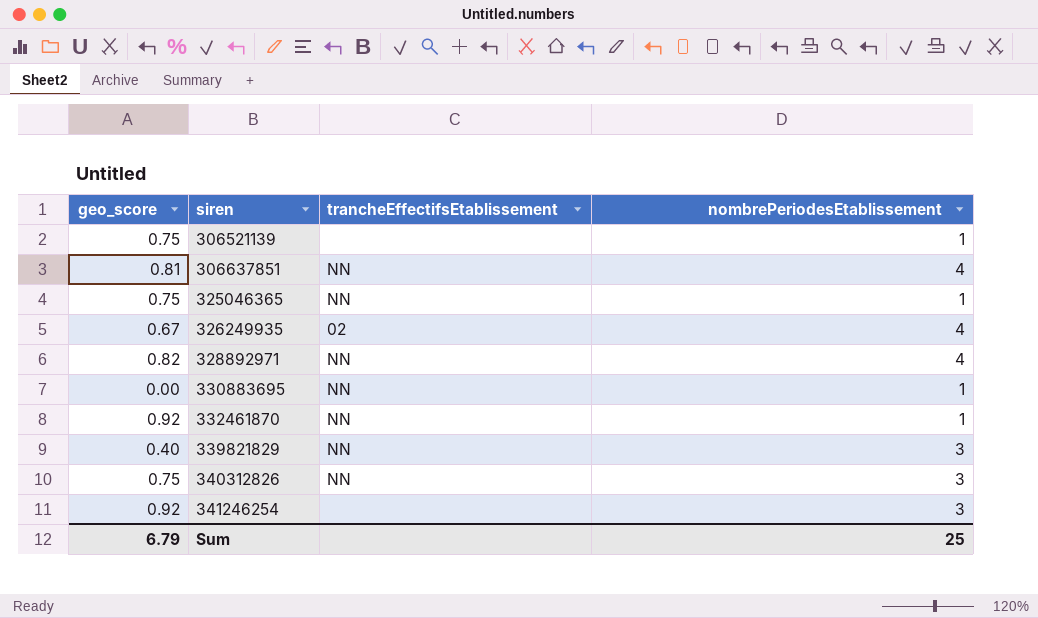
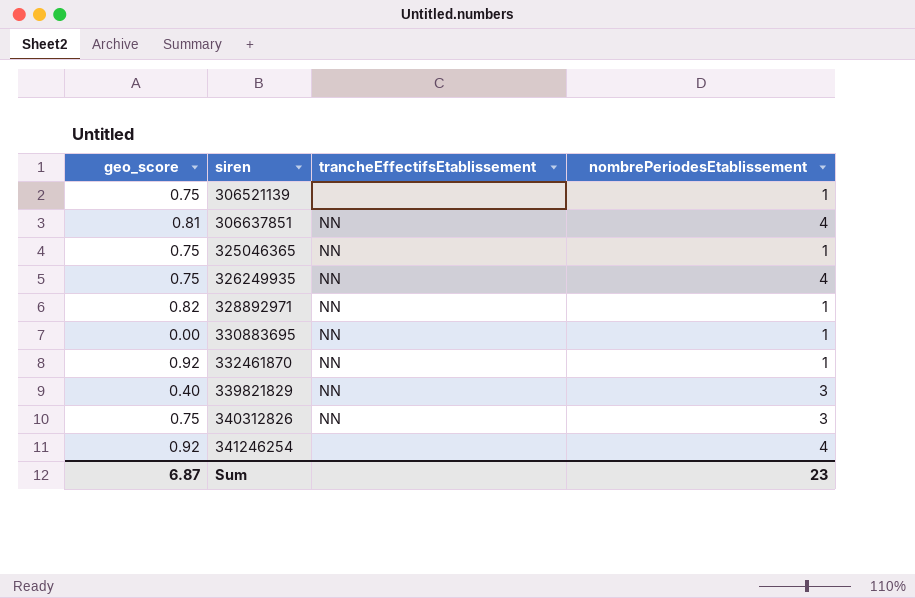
326249935 | geo_score: 0.67 -> 0.75
326249935 | trancheEffectifsEtablissement: 02 -> NN
328892971 | nombrePeriodesEtablissement: 4 -> 1
341246254 | nombrePeriodesEtablissement: 3 -> 4
Sum | geo_score: 6.79 -> 6.87
Sum | nombrePeriodesEtablissement: 25 -> 23

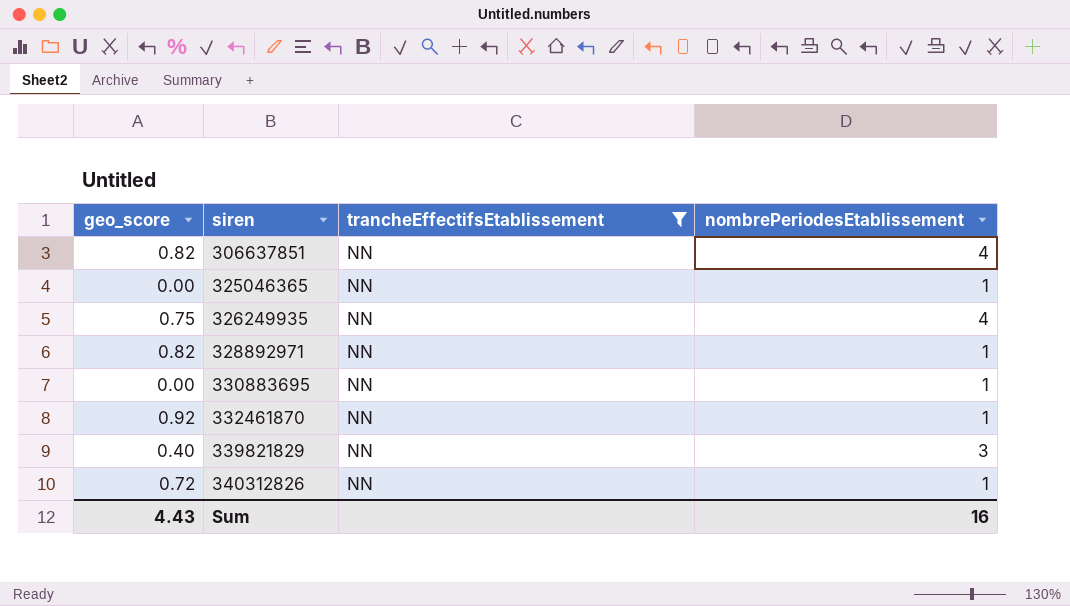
filter: none -> trancheEffectifsEtablissement = NN
306637851 | geo_score: 0.81 -> 0.82
325046365 | geo_score: 0.75 -> 0.00
340312826 | geo_score: 0.75 -> 0.72
340312826 | nombrePeriodesEtablissement: 3 -> 1
Sum | geo_score: 6.87 -> 4.43
Sum | nombrePeriodesEtablissement: 23 -> 16

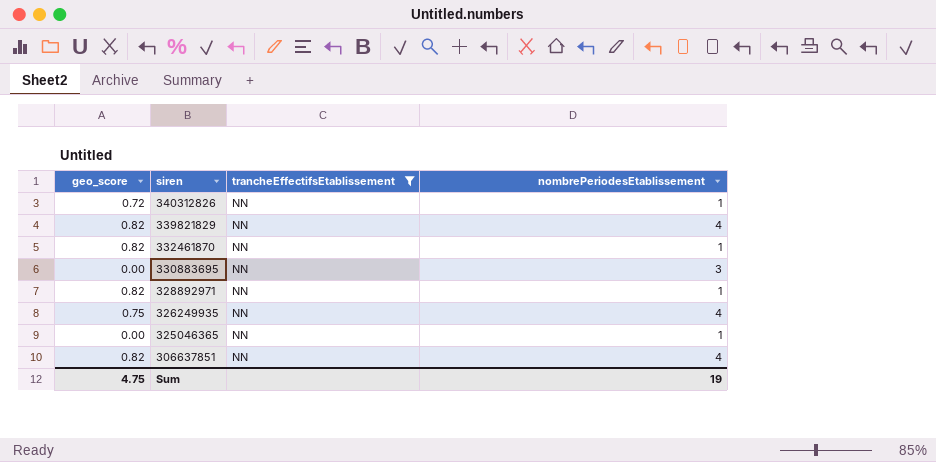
row order: siren ascending -> siren descending
339821829 | geo_score: 0.40 -> 0.82
339821829 | nombrePeriodesEtablissement: 3 -> 4
332461870 | geo_score: 0.92 -> 0.82
330883695 | nombrePeriodesEtablissement: 1 -> 3
Sum | geo_score: 4.43 -> 4.75
Sum | nombrePeriodesEtablissement: 16 -> 19

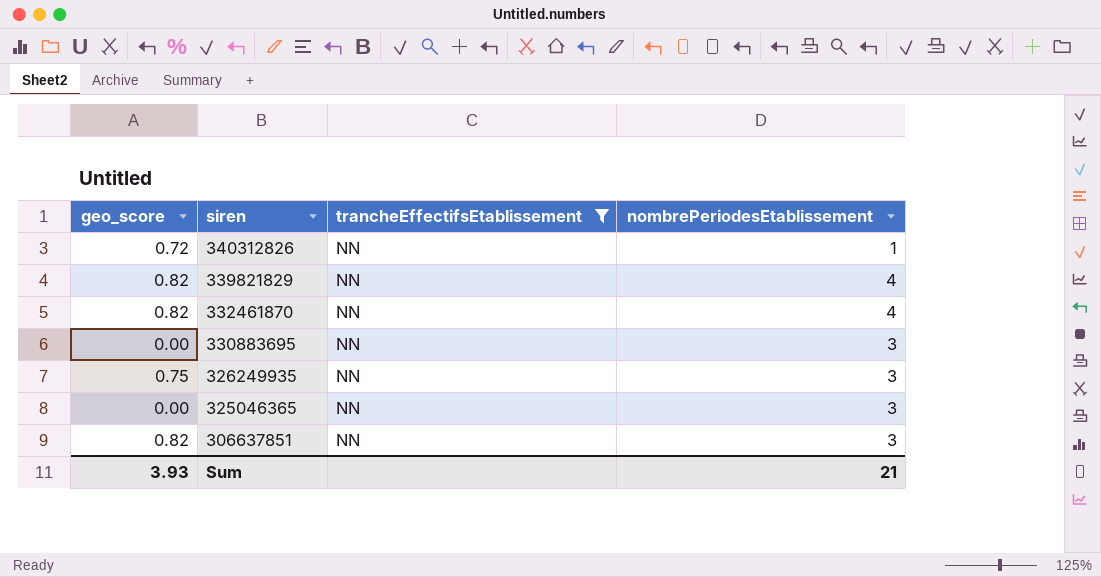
row 328892971: 0.82 | NN | 1 -> none
332461870 | nombrePeriodesEtablissement: 1 -> 4
326249935 | nombrePeriodesEtablissement: 4 -> 3
325046365 | nombrePeriodesEtablissement: 1 -> 3
306637851 | nombrePeriodesEtablissement: 4 -> 3
Sum | geo_score: 4.75 -> 3.93
Sum | nombrePeriodesEtablissement: 19 -> 21

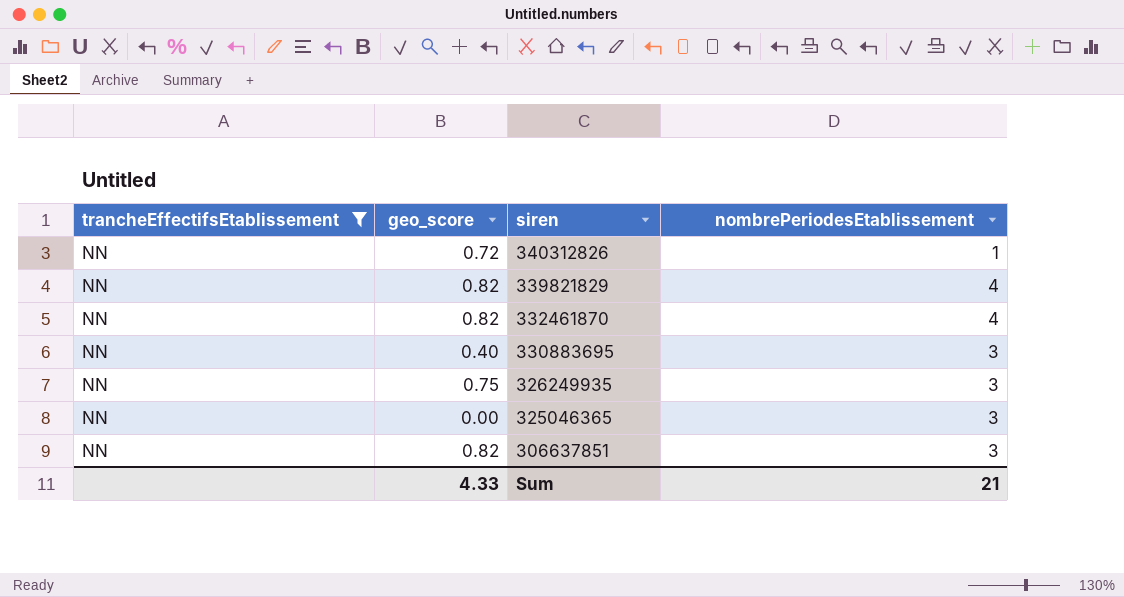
column trancheEffectifsEtablissement | position: 3 -> 1
330883695 | geo_score: 0.00 -> 0.40
Sum | geo_score: 3.93 -> 4.33

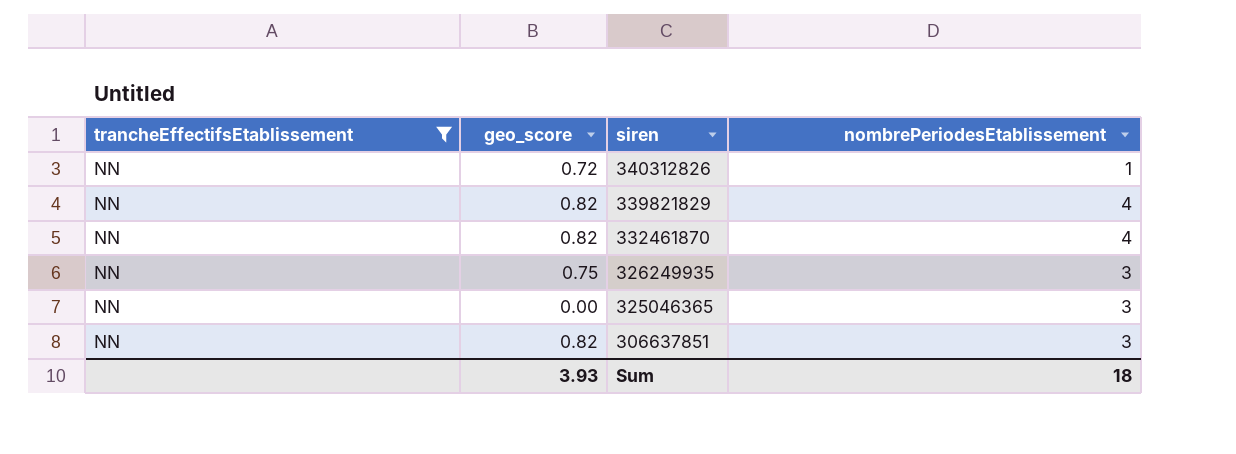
row 330883695: NN | 0.40 | 3 -> none
Sum | geo_score: 4.33 -> 3.93
Sum | nombrePeriodesEtablissement: 21 -> 18

